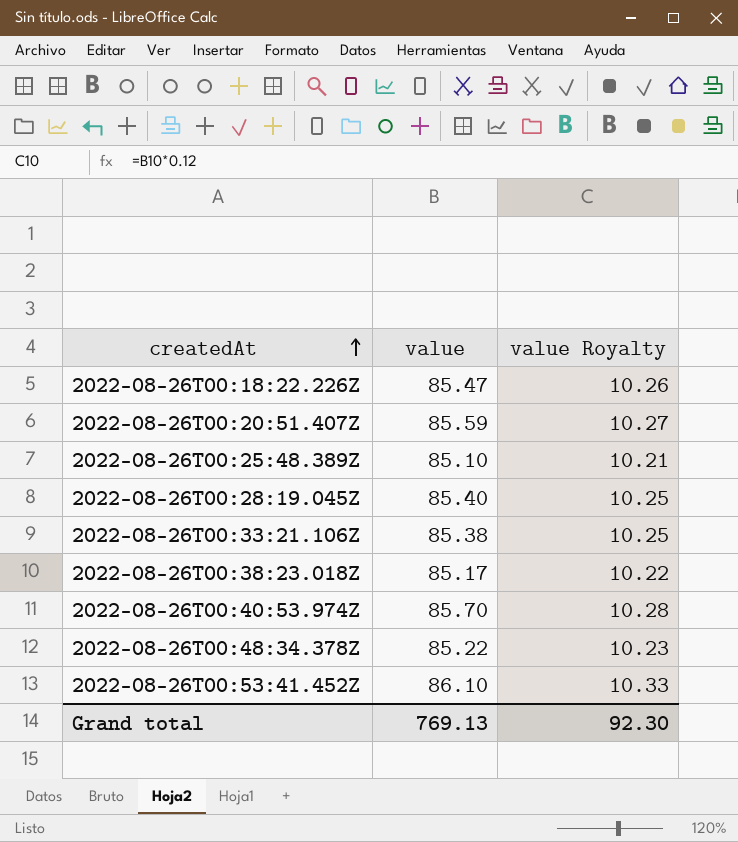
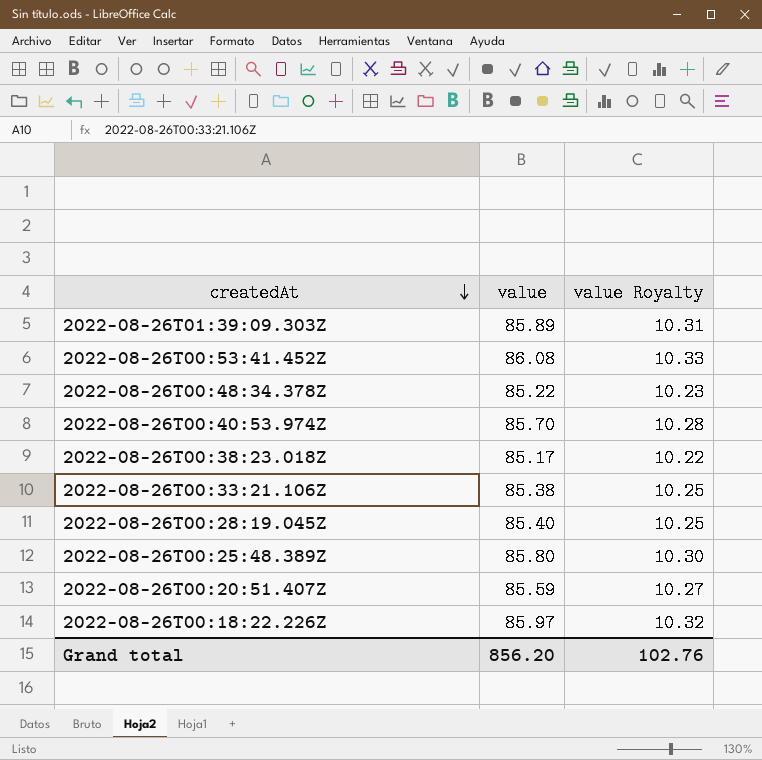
row order: createdAt ascending -> createdAt descending
row 2022-08-26T01:39:09.303Z: none -> 85.89 | 10.31
2022-08-26T00:53:41.452Z | value: 86.10 -> 86.08
2022-08-26T00:25:48.389Z | value: 85.10 -> 85.80
2022-08-26T00:25:48.389Z | value Royalty: 10.21 -> 10.30
2022-08-26T00:18:22.226Z | value: 85.47 -> 85.97
2022-08-26T00:18:22.226Z | value Royalty: 10.26 -> 10.32
Grand total | value: 769.13 -> 856.20
Grand total | value Royalty: 92.30 -> 102.76

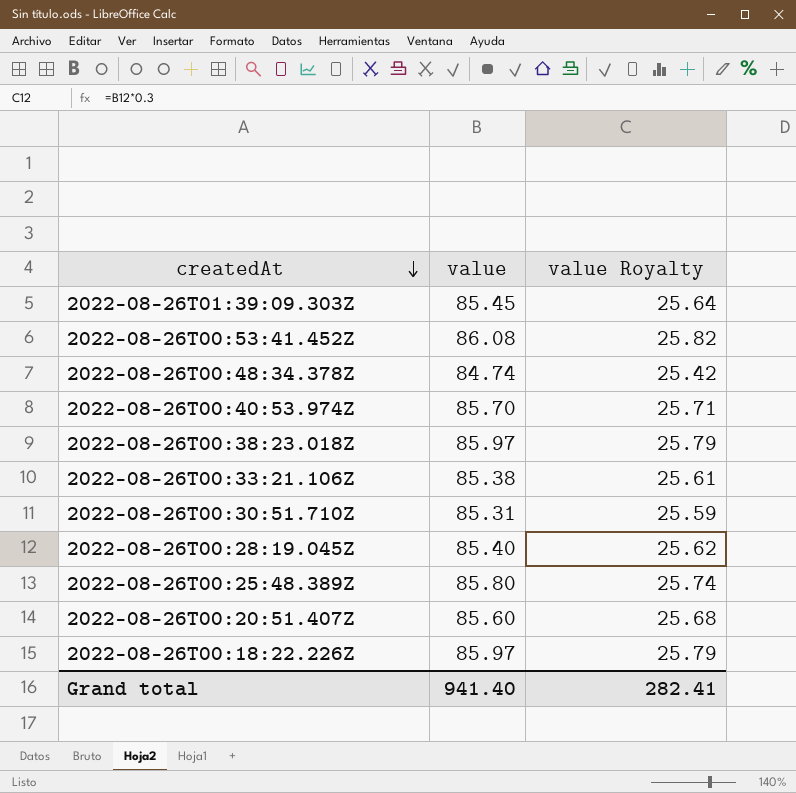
column value Royalty | formula: [value] * 0.12 -> [value] * 0.3
2022-08-26T01:39:09.303Z | value: 85.89 -> 85.45
2022-08-26T00:48:34.378Z | value: 85.22 -> 84.74
2022-08-26T00:38:23.018Z | value: 85.17 -> 85.97
row 2022-08-26T00:30:51.710Z: none -> 85.31 | 25.59
2022-08-26T00:20:51.407Z | value: 85.59 -> 85.60
Grand total | value: 856.20 -> 941.40
Grand total | value Royalty: 102.76 -> 282.41

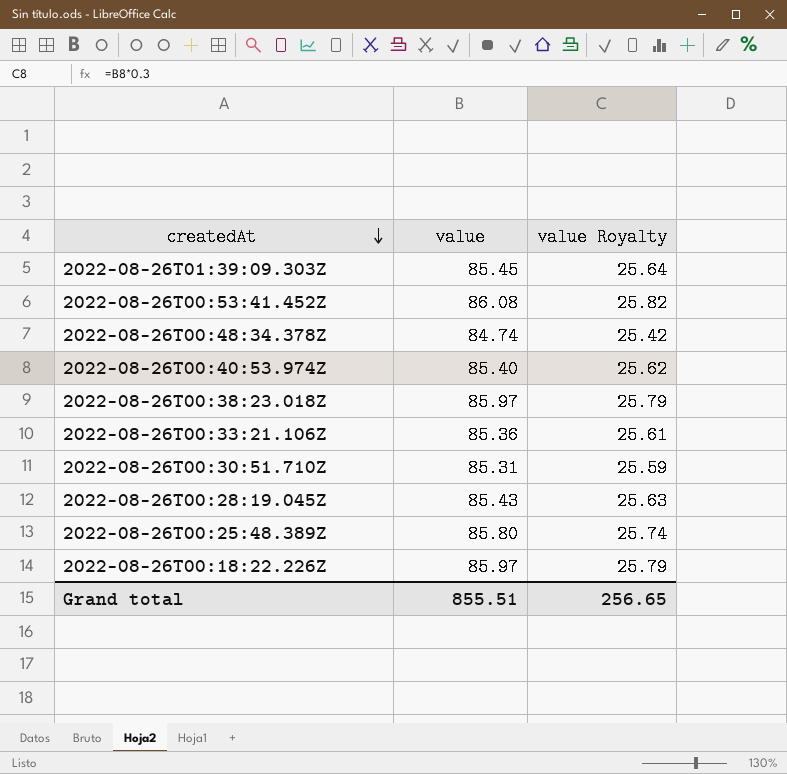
row 2022-08-26T00:20:51.407Z: 85.60 | 25.68 -> none
2022-08-26T00:40:53.974Z | value: 85.70 -> 85.40
2022-08-26T00:40:53.974Z | value Royalty: 25.71 -> 25.62
2022-08-26T00:33:21.106Z | value: 85.38 -> 85.36
2022-08-26T00:28:19.045Z | value: 85.40 -> 85.43
2022-08-26T00:28:19.045Z | value Royalty: 25.62 -> 25.63
Grand total | value: 941.40 -> 855.51
Grand total | value Royalty: 282.41 -> 256.65

